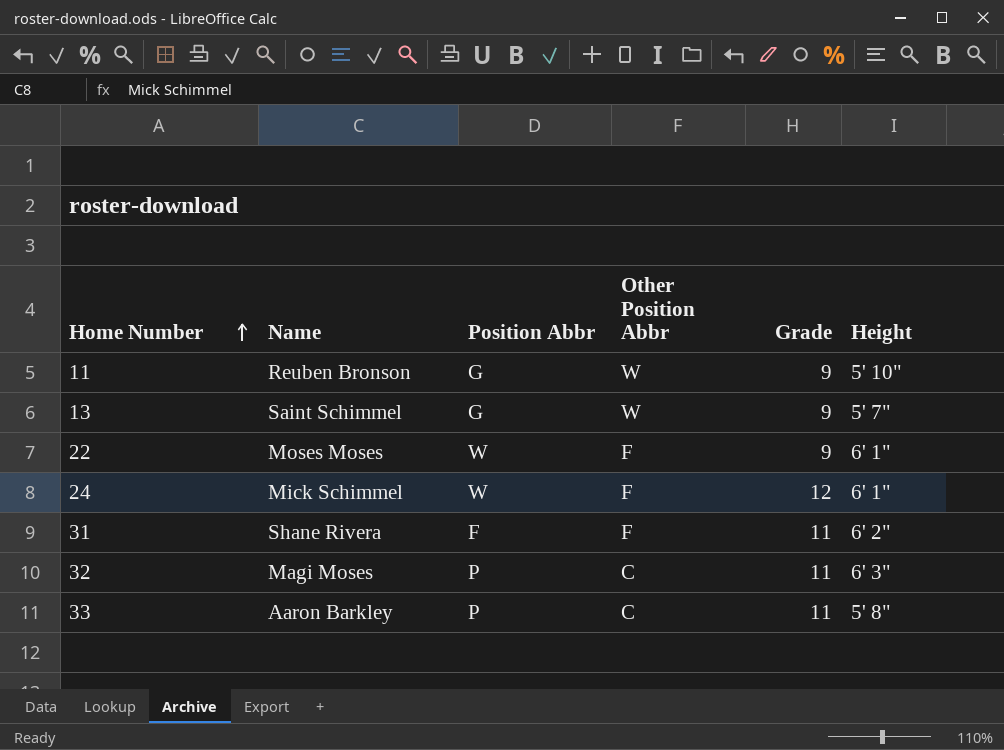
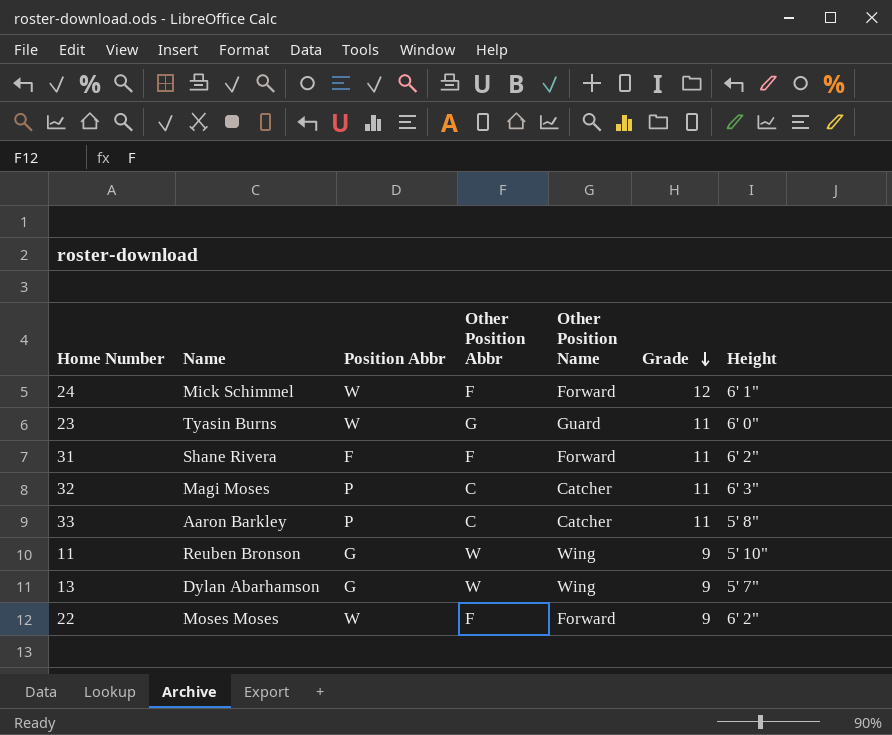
row order: Home Number ascending -> Grade descending
column Other Position Name | position: none -> 5
row 23: none -> Tyasin Burns | W | G | Guard | 11 | 6' 0"
13 | Name: Saint Schimmel -> Dylan Abarhamson
22 | Height: 6' 1" -> 6' 2"

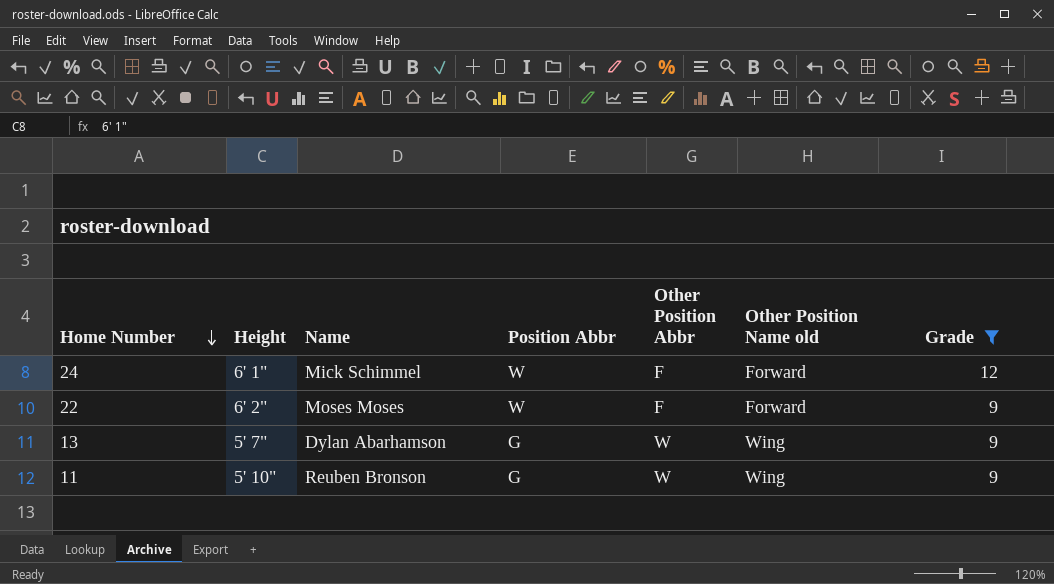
filter: none -> Grade != 11
row order: Grade descending -> Home Number descending
column Height | position: 7 -> 2
column name: Other Position Name -> Other Position Name old

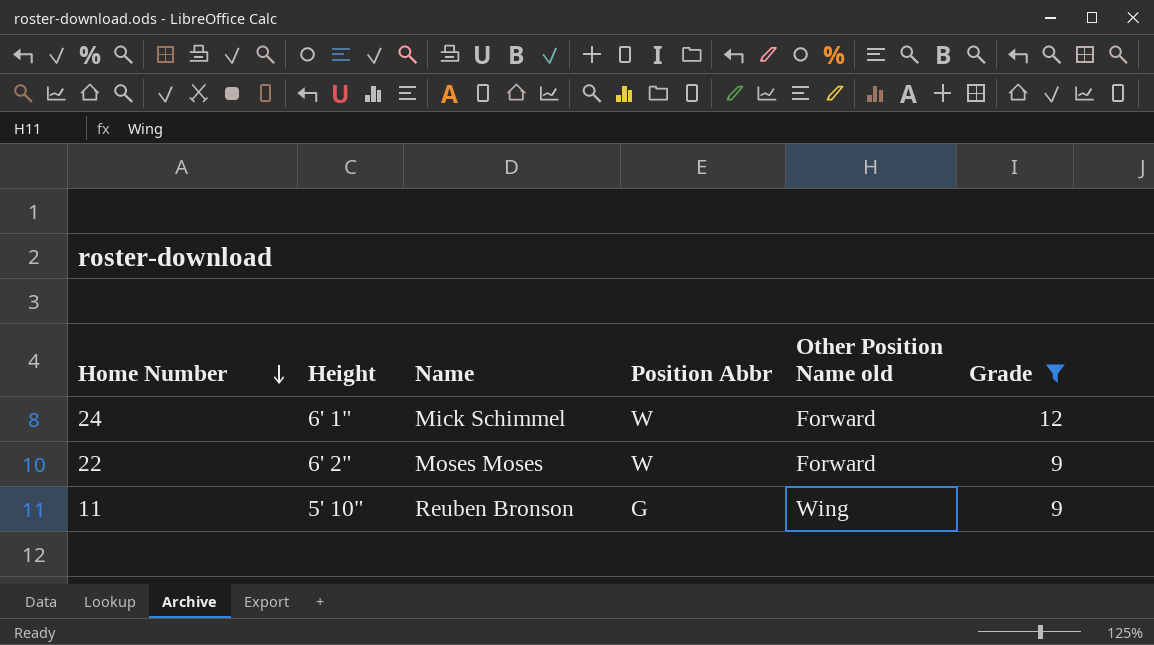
column Other Position Abbr | position: 5 -> none
row 13: 5' 7" | Dylan Abarhamson | G | W | Wing | 9 -> none

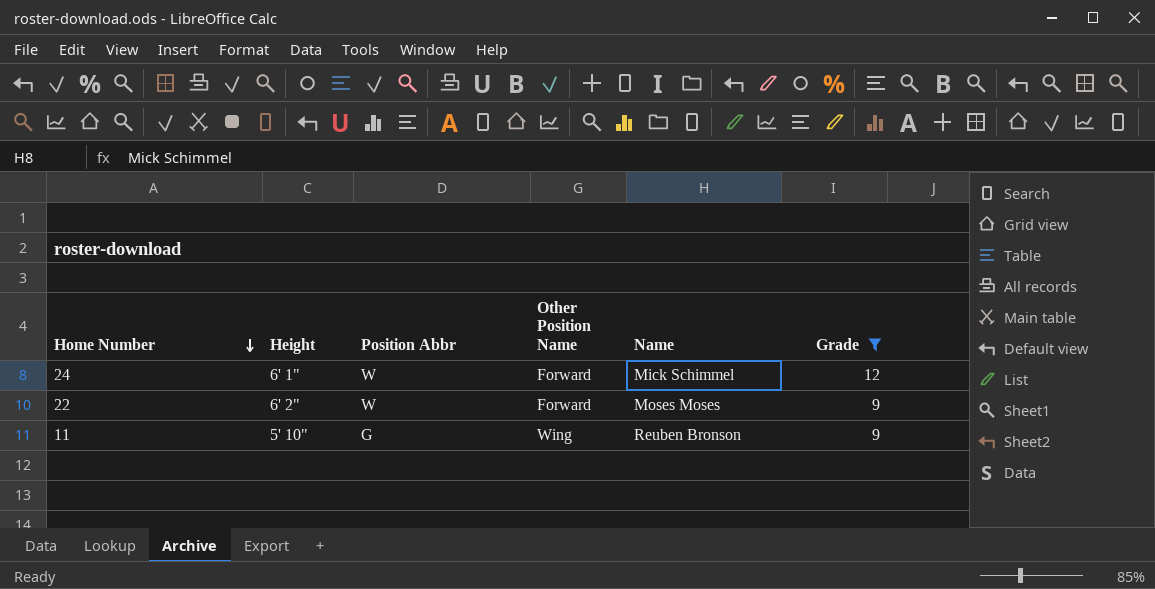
column name: Other Position Name old -> Other Position Name
column Name | position: 3 -> 5

